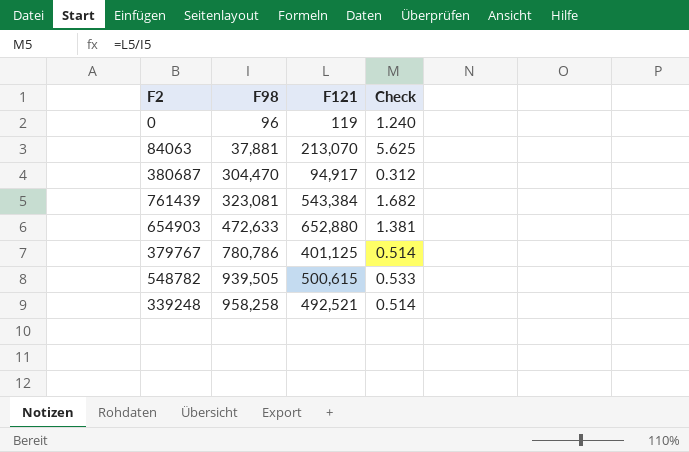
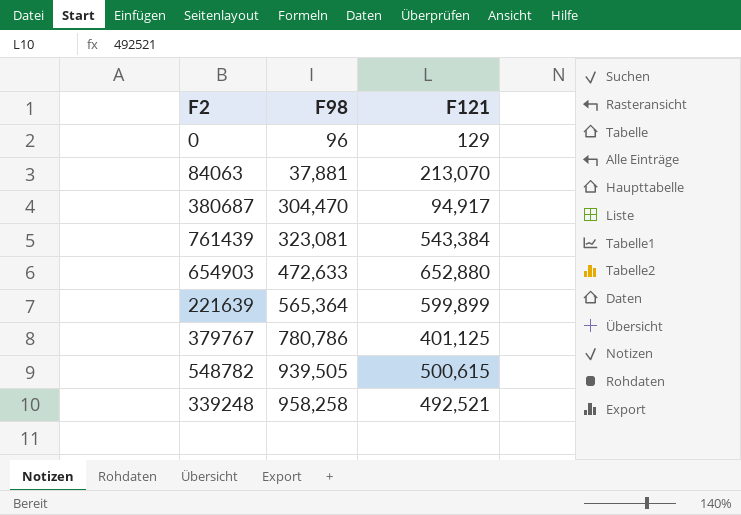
column Check | formula: [F121] / [F98] -> none
0 | F121: 119 -> 129
row 221639: none -> 565,364 | 599,899

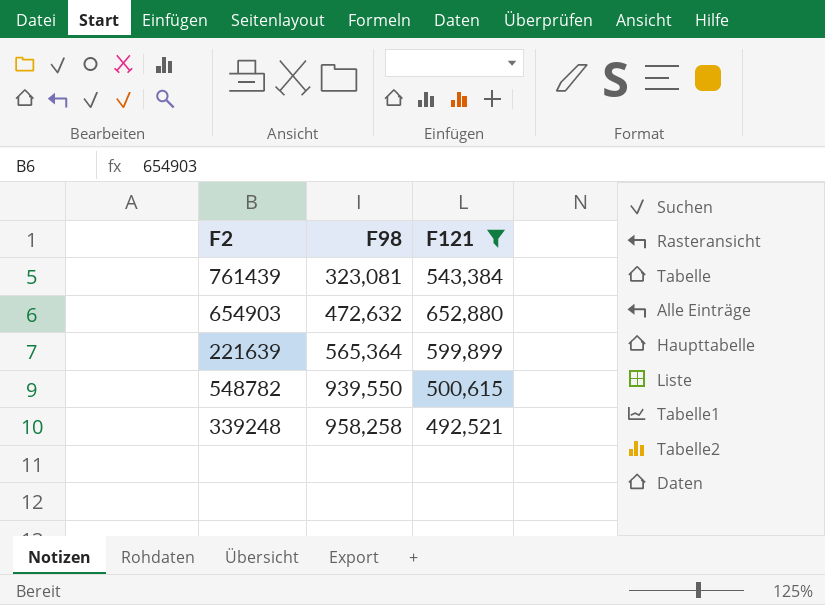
filter: none -> F121 >= 492,521
654903 | F98: 472,633 -> 472,632
548782 | F98: 939,505 -> 939,550

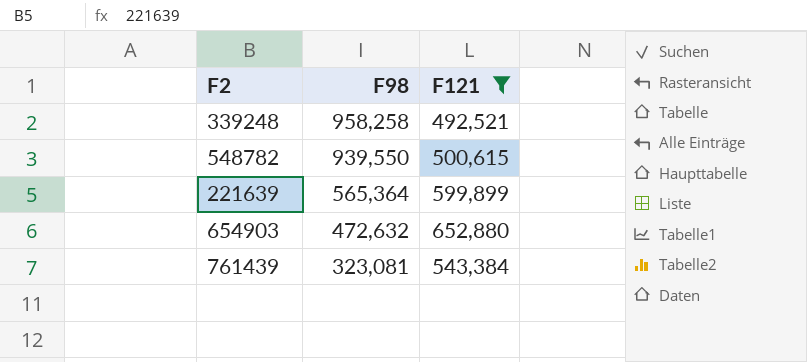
row order: F98 ascending -> F98 descending

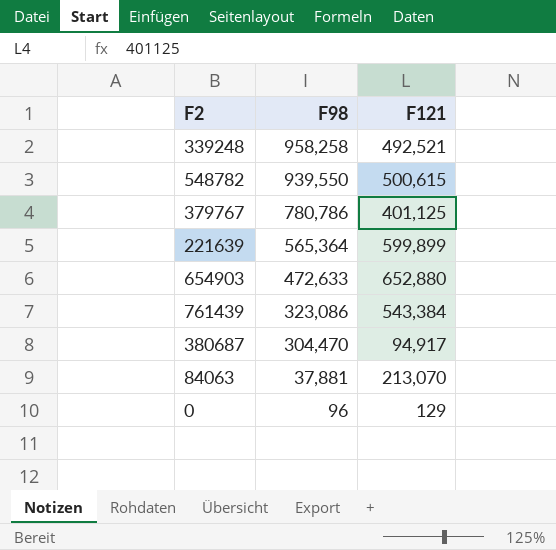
filter: F121 >= 492,521 -> none
654903 | F98: 472,632 -> 472,633
761439 | F98: 323,081 -> 323,086

